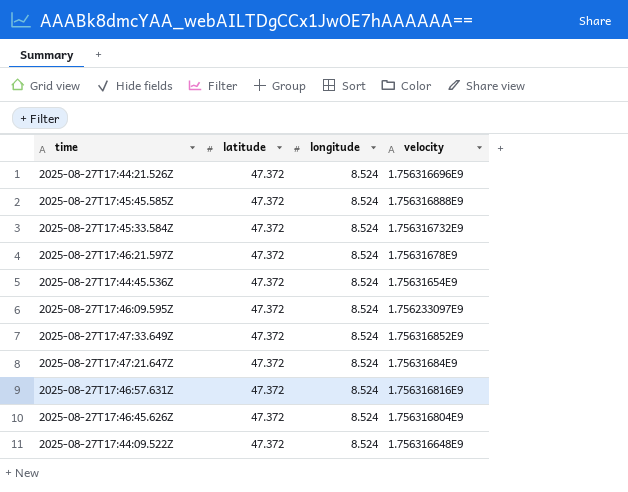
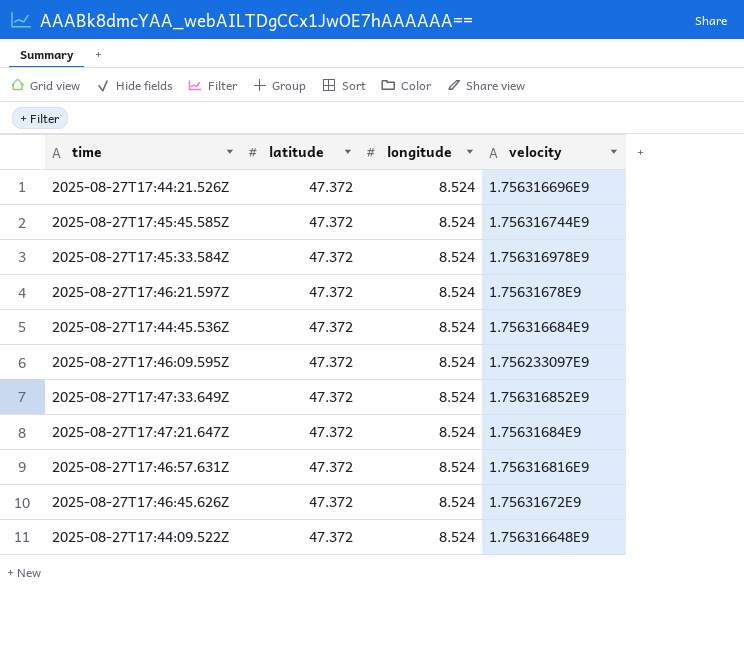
2025-08-27T17:45:45.585Z | velocity: 1.756316888E9 -> 1.756316744E9
2025-08-27T17:45:33.584Z | velocity: 1.756316732E9 -> 1.756316978E9
2025-08-27T17:44:45.536Z | velocity: 1.75631654E9 -> 1.756316684E9
2025-08-27T17:46:45.626Z | velocity: 1.756316804E9 -> 1.75631672E9

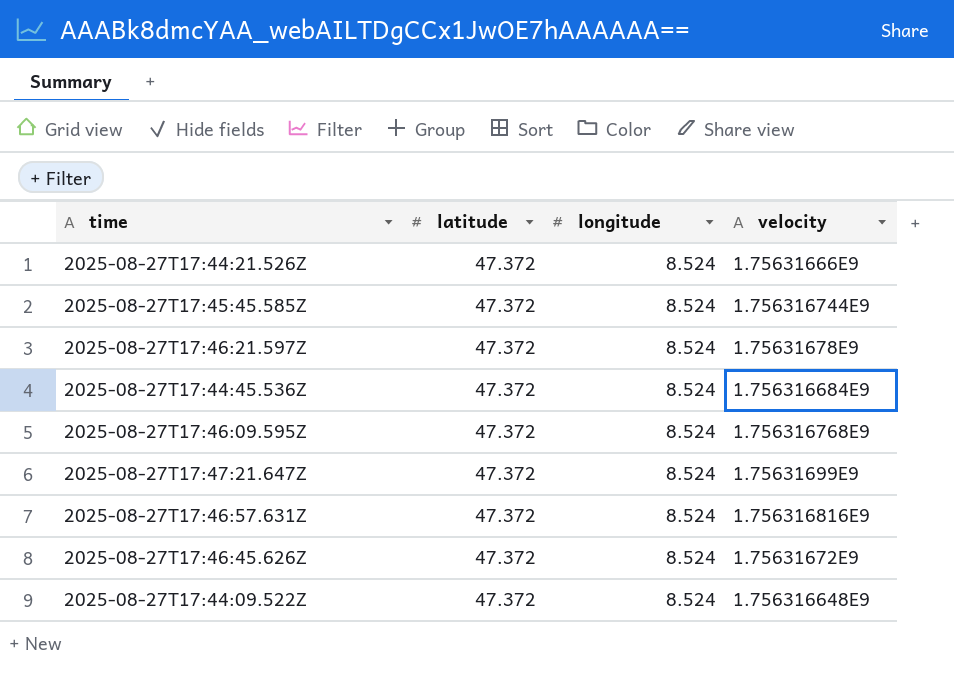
row 2025-08-27T17:45:33.584Z: 47.372 | 8.524 | 1.756316978E9 -> none
row 2025-08-27T17:47:33.649Z: 47.372 | 8.524 | 1.756316852E9 -> none
2025-08-27T17:44:21.526Z | velocity: 1.756316696E9 -> 1.75631666E9
2025-08-27T17:46:09.595Z | velocity: 1.756233097E9 -> 1.756316768E9
2025-08-27T17:47:21.647Z | velocity: 1.75631684E9 -> 1.75631699E9

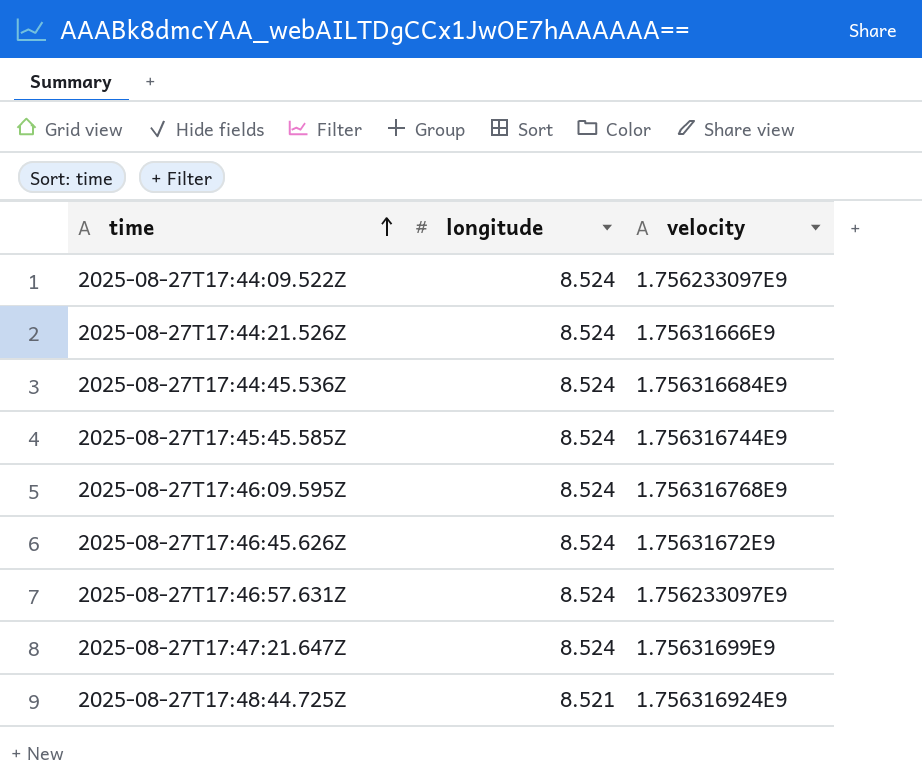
row order: none -> time ascending
column latitude | position: 2 -> none
row 2025-08-27T17:46:21.597Z: 47.372 | 8.524 | 1.75631678E9 -> none
2025-08-27T17:44:09.522Z | velocity: 1.756316648E9 -> 1.756233097E9
2025-08-27T17:46:57.631Z | velocity: 1.756316816E9 -> 1.756233097E9
row 2025-08-27T17:48:44.725Z: none -> 8.521 | 1.756316924E9

